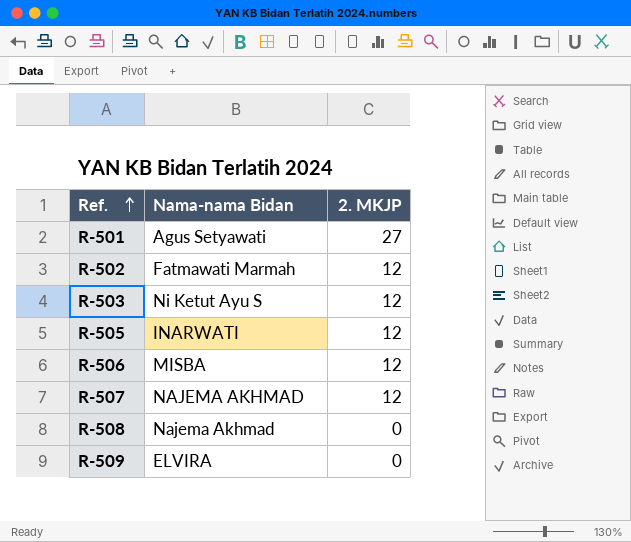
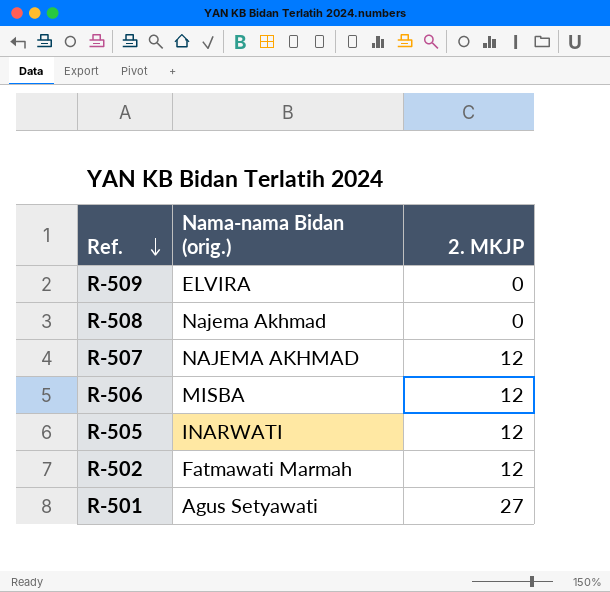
row order: Ref. ascending -> Ref. descending
column name: Nama-nama Bidan -> Nama-nama Bidan (orig.)
row R-503: Ni Ketut Ayu S | 12 -> none

